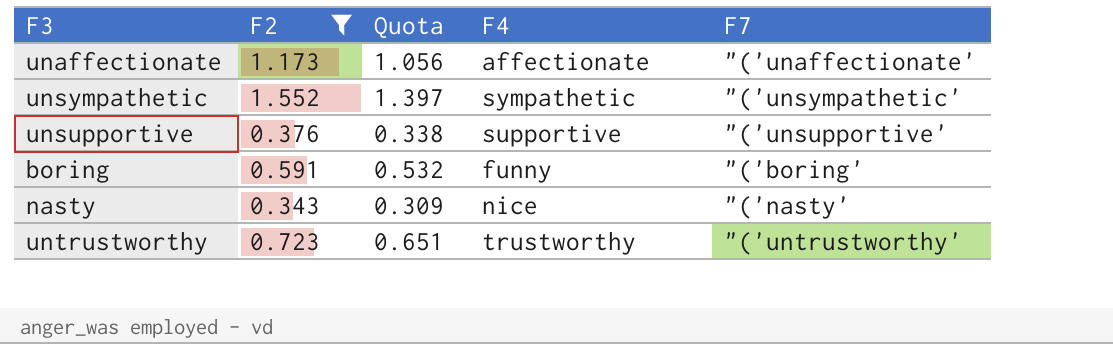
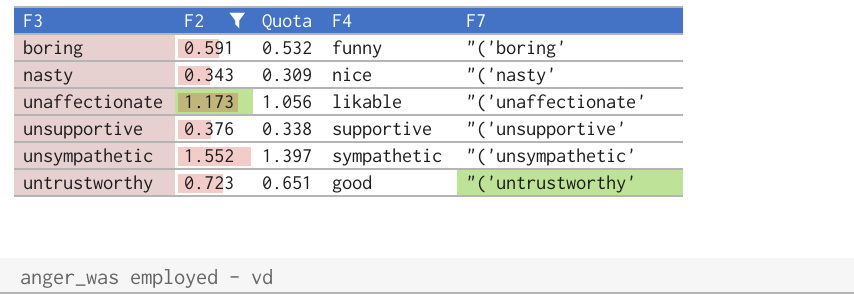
row order: none -> F3 ascending
unaffectionate | F4: affectionate -> likable
untrustworthy | F4: trustworthy -> good

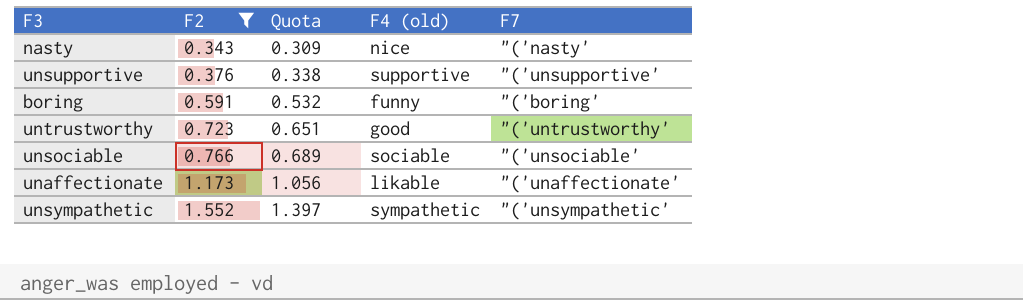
row order: F3 ascending -> F2 ascending
column name: F4 -> F4 (old)
row unsociable: none -> 0.766 | 0.689 | sociable | "('unsociable'

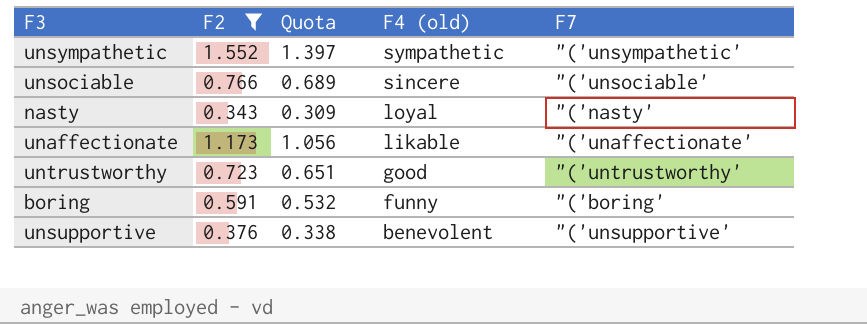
row order: F2 ascending -> F4 (old) descending
unsociable | F4 (old): sociable -> sincere
nasty | F4 (old): nice -> loyal
unsupportive | F4 (old): supportive -> benevolent

